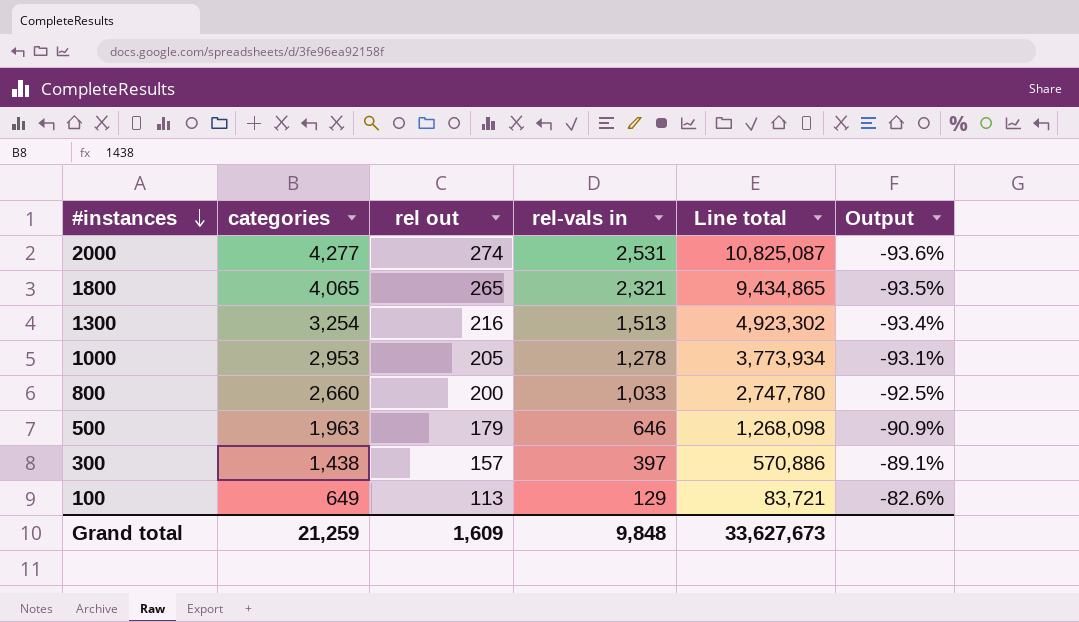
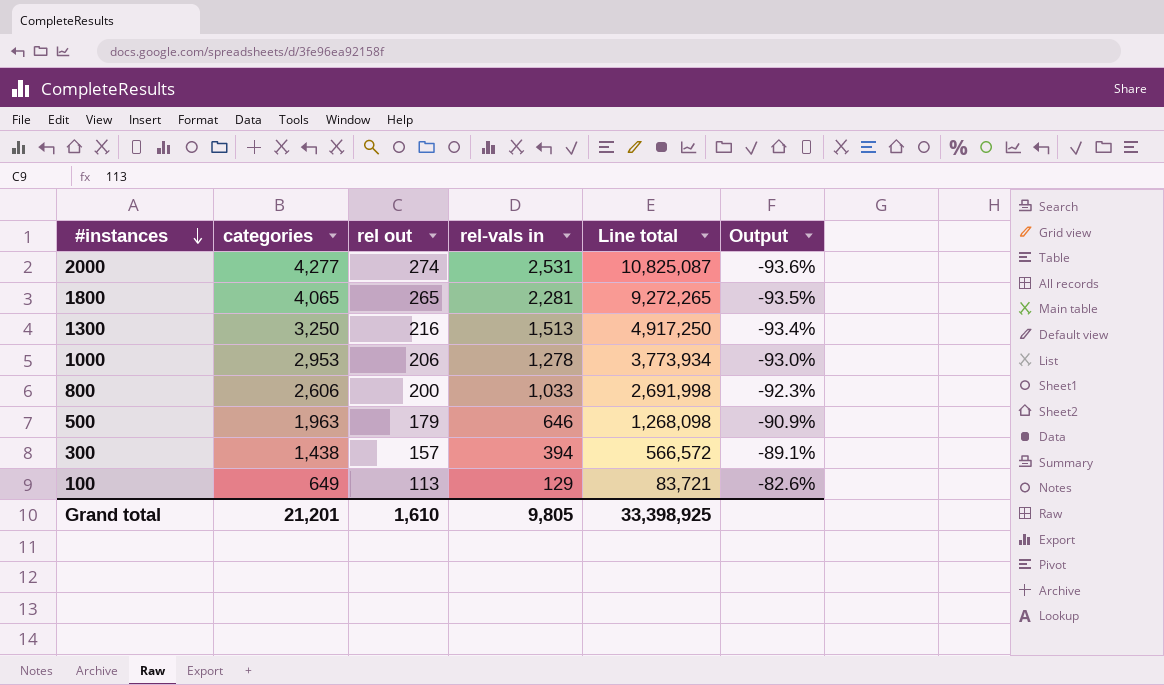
1800 | rel-vals in: 2,321 -> 2,281
1800 | Line total: 9,434,865 -> 9,272,265
1300 | categories: 3,254 -> 3,250
1300 | Line total: 4,923,302 -> 4,917,250
1000 | rel out: 205 -> 206
1000 | Output: -93.1% -> -93.0%
800 | categories: 2,660 -> 2,606
800 | Line total: 2,747,780 -> 2,691,998
800 | Output: -92.5% -> -92.3%
300 | rel-vals in: 397 -> 394
300 | Line total: 570,886 -> 566,572
Grand total | categories: 21,259 -> 21,201
Grand total | rel out: 1,609 -> 1,610
Grand total | rel-vals in: 9,848 -> 9,805
Grand total | Line total: 33,627,673 -> 33,398,925

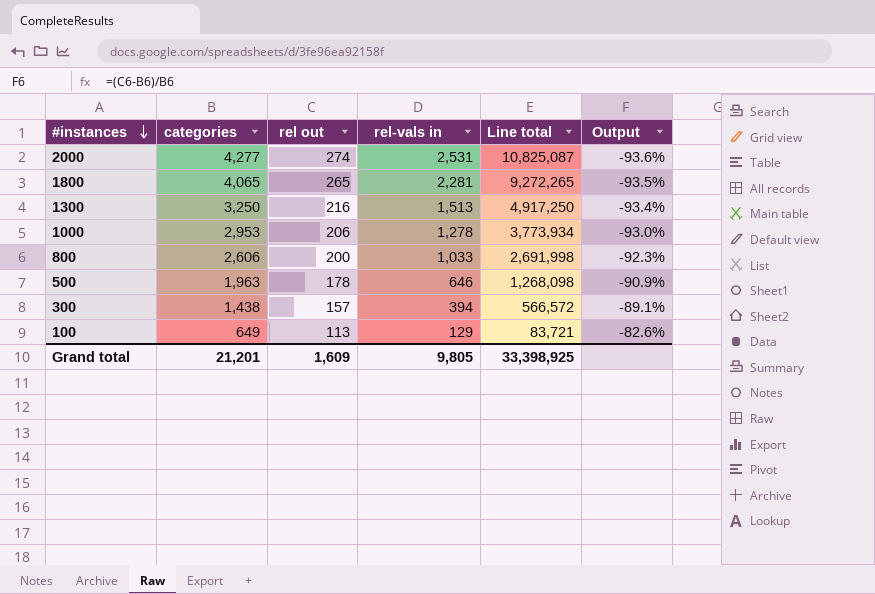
500 | rel out: 179 -> 178
Grand total | rel out: 1,610 -> 1,609

